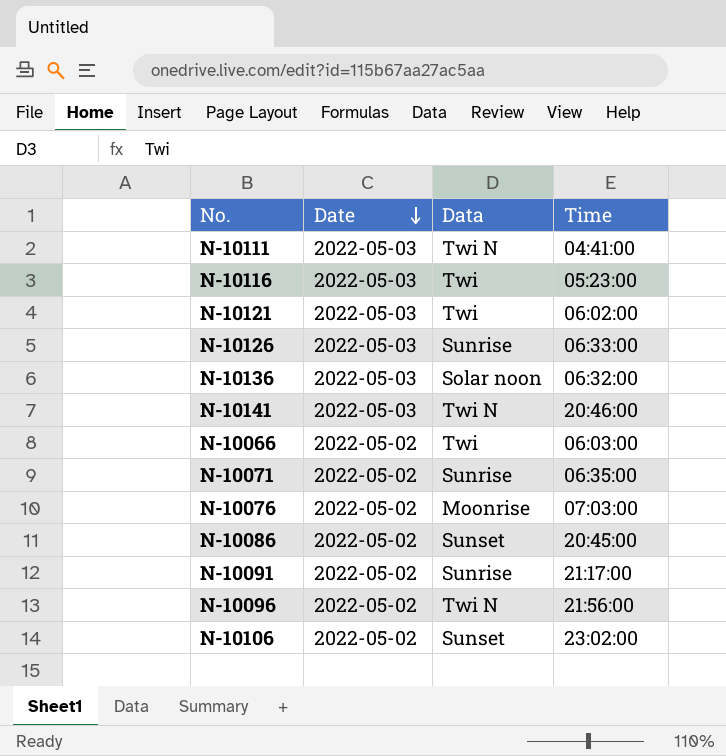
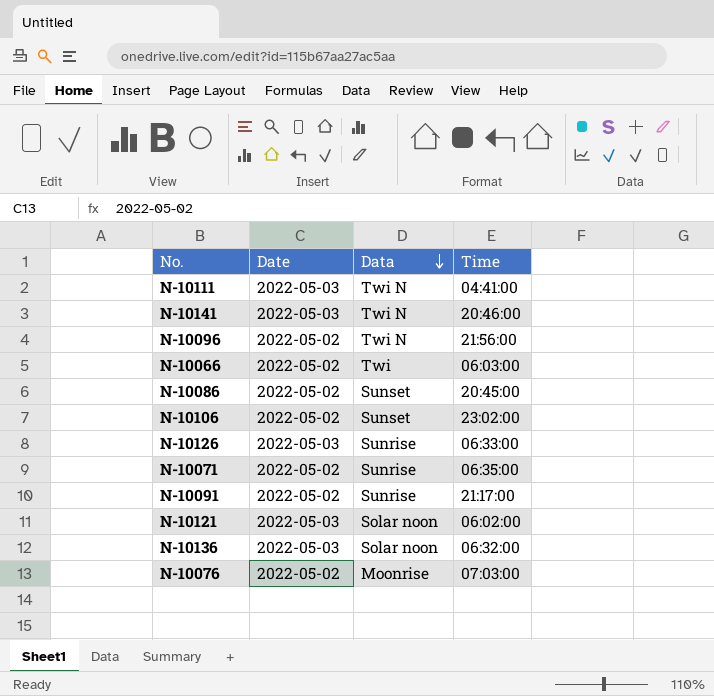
row order: Date descending -> Data descending
row N-10116: 2022-05-03 | Twi | 05:23:00 -> none
N-10121 | Data: Twi -> Solar noon

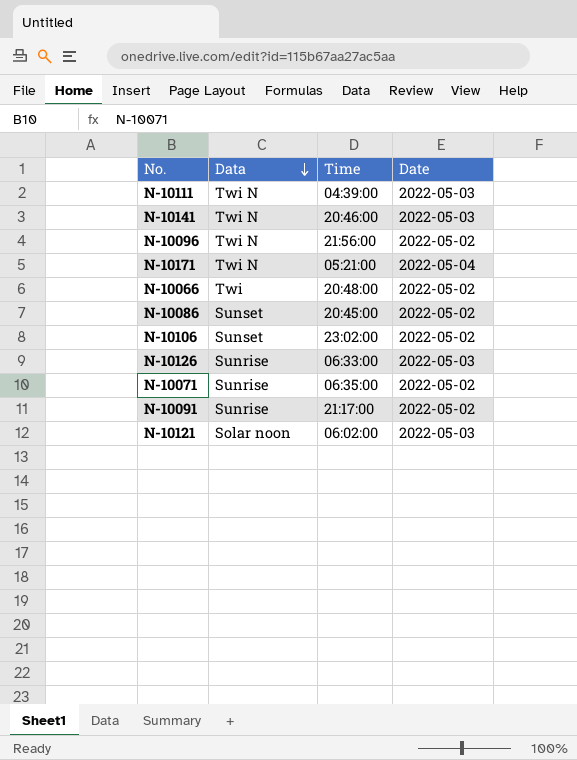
column Date | position: 2 -> 4
row N-10136: 2022-05-03 | Solar noon | 06:32:00 -> none
row N-10076: 2022-05-02 | Moonrise | 07:03:00 -> none
N-10111 | Time: 04:41:00 -> 04:39:00
row N-10171: none -> Twi N | 05:21:00 | 2022-05-04
N-10066 | Time: 06:03:00 -> 20:48:00

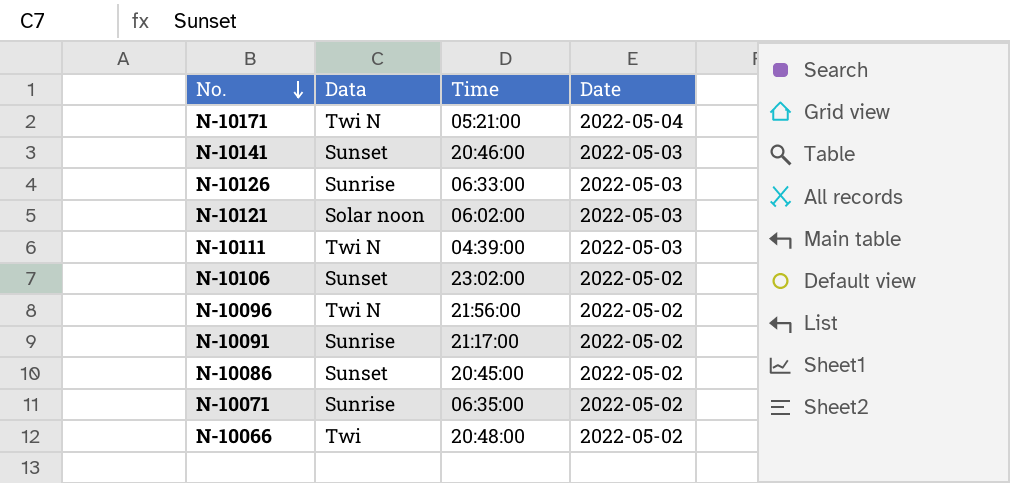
row order: Data descending -> No. descending
N-10141 | Data: Twi N -> Sunset

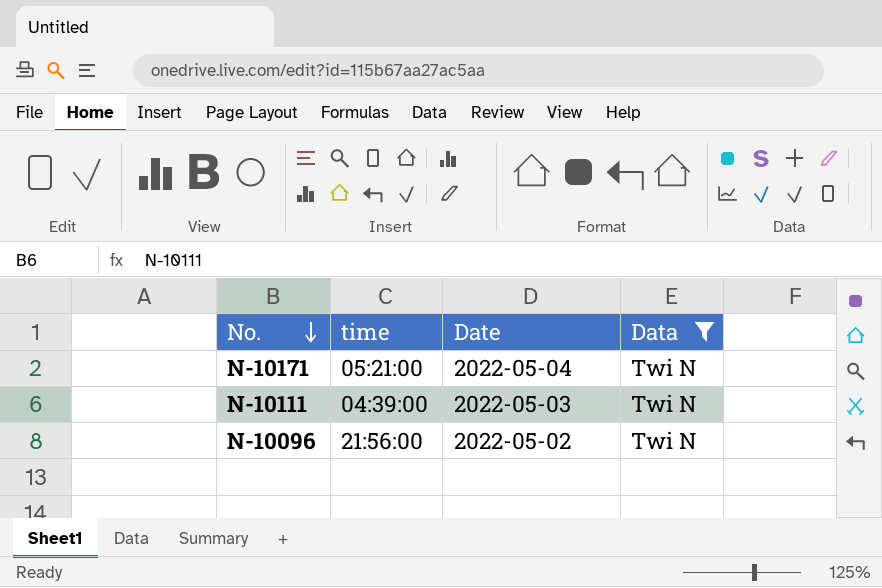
filter: none -> Data = Twi N
column name: Time -> time
column Data | position: 2 -> 4

